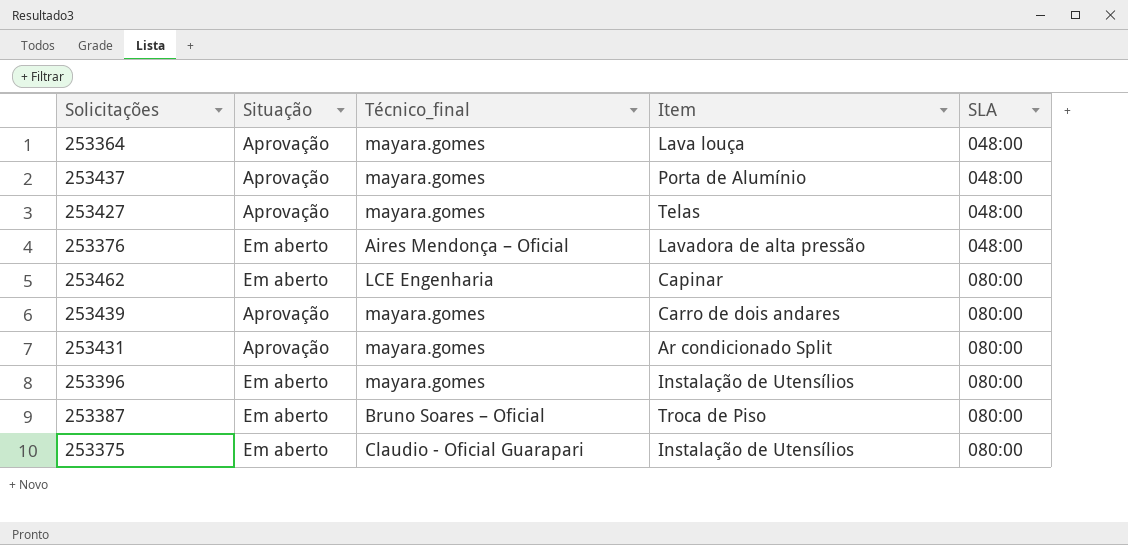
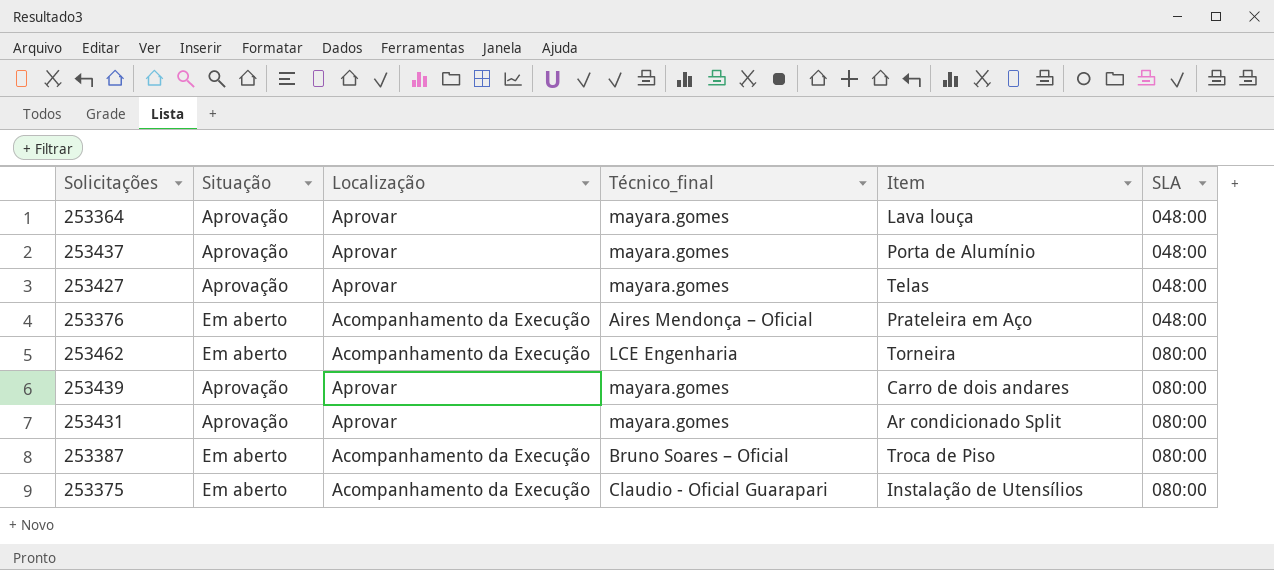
column Localização | position: none -> 3
row 253396: Em aberto | mayara.gomes | Instalação de Utensílios | 080:00 -> none
253376 | Item: Lavadora de alta pressão -> Prateleira em Aço
253462 | Item: Capinar -> Torneira

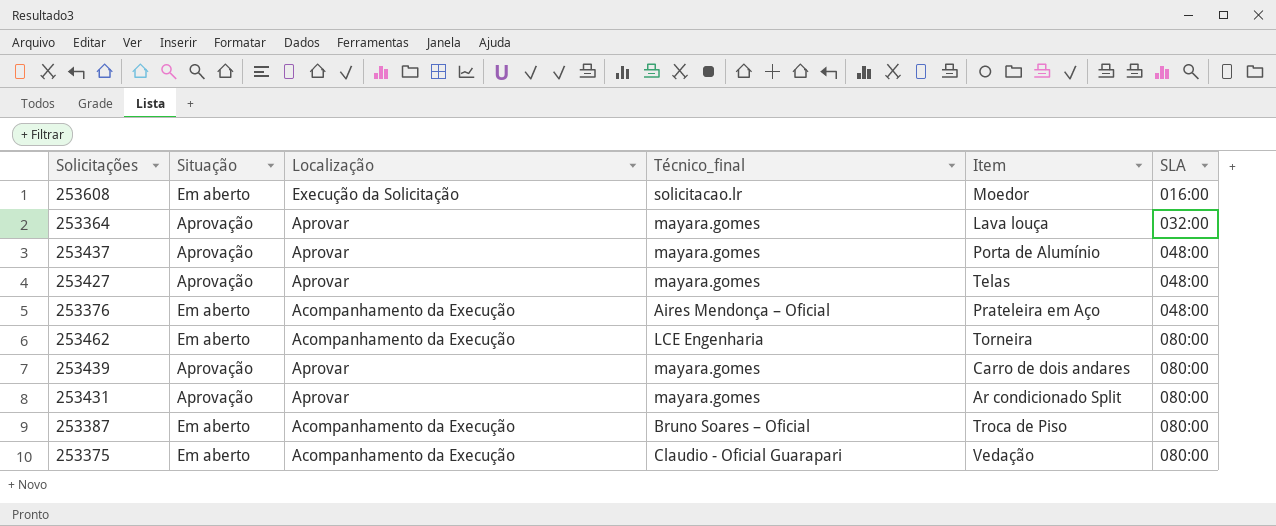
row 253608: none -> Em aberto | Execução da Solicitação | solicitacao.lr | Moedor | 016:00
253364 | SLA: 048:00 -> 032:00
253375 | Item: Instalação de Utensílios -> Vedação

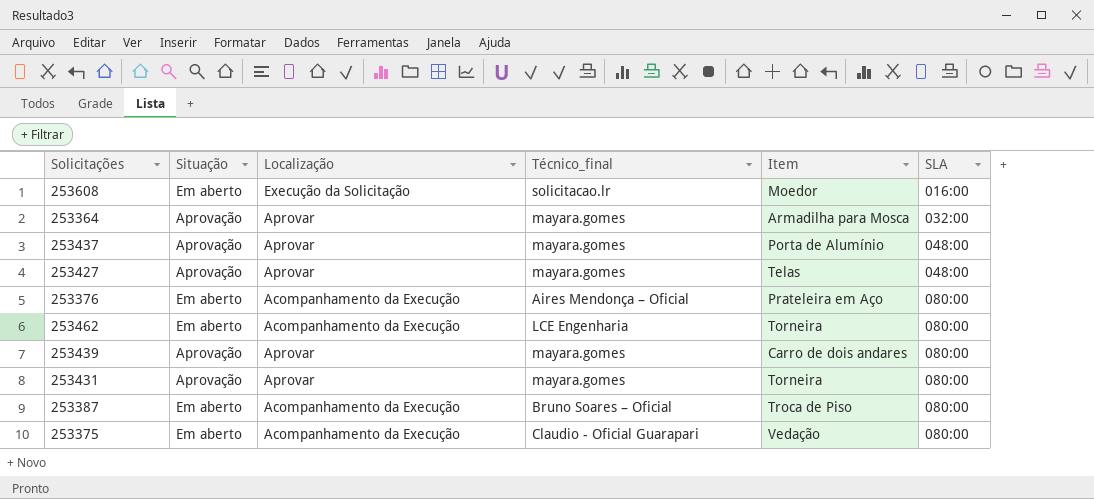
253364 | Item: Lava louça -> Armadilha para Mosca
253376 | SLA: 048:00 -> 080:00
253431 | Item: Ar condicionado Split -> Torneira

